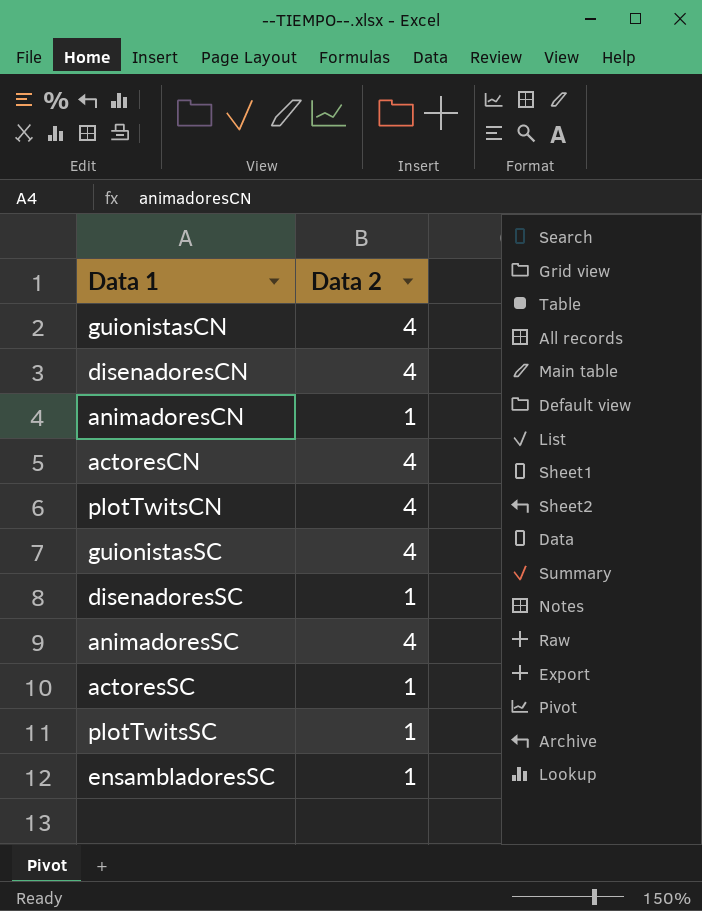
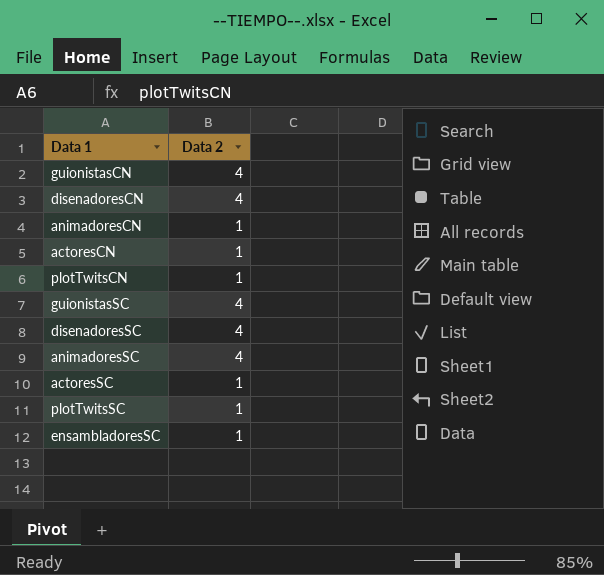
actoresCN | Data 2: 4 -> 1
plotTwitsCN | Data 2: 4 -> 1
disenadoresSC | Data 2: 1 -> 4

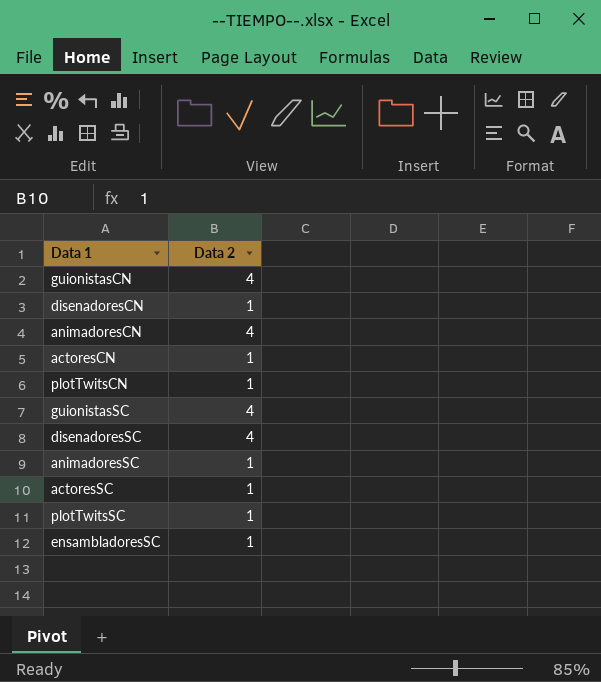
disenadoresCN | Data 2: 4 -> 1
animadoresCN | Data 2: 1 -> 4
animadoresSC | Data 2: 4 -> 1

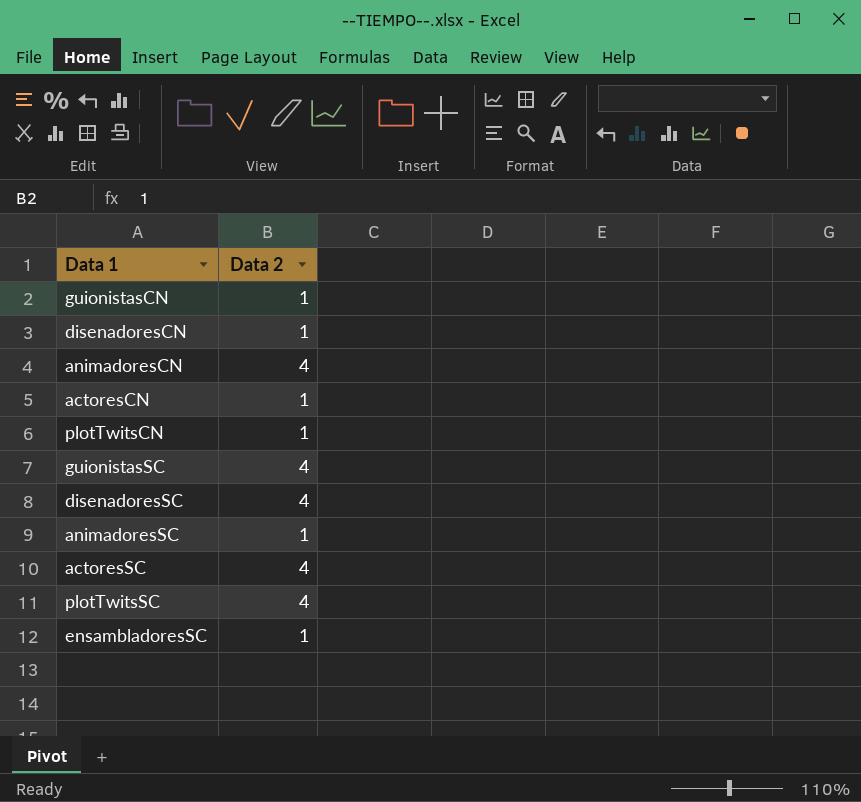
guionistasCN | Data 2: 4 -> 1
actoresSC | Data 2: 1 -> 4
plotTwitsSC | Data 2: 1 -> 4

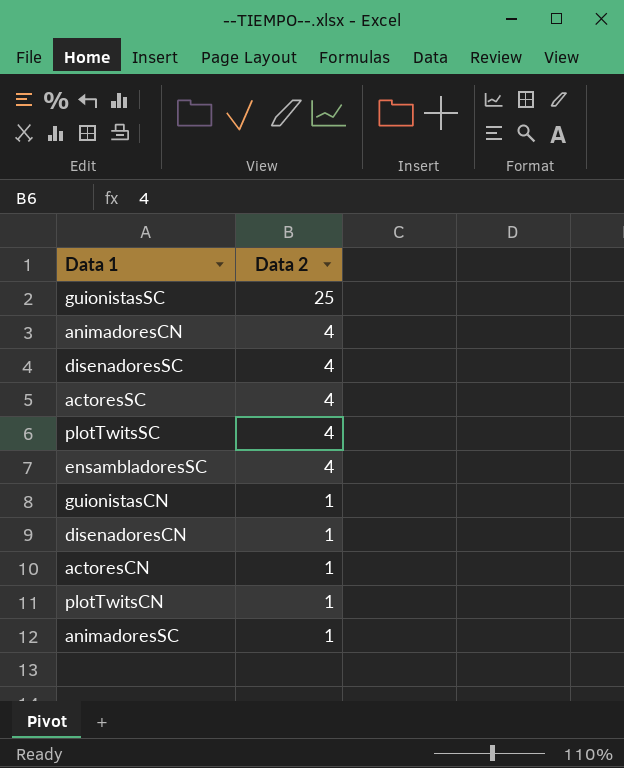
row order: none -> Data 2 descending
guionistasSC | Data 2: 4 -> 25
ensambladoresSC | Data 2: 1 -> 4

